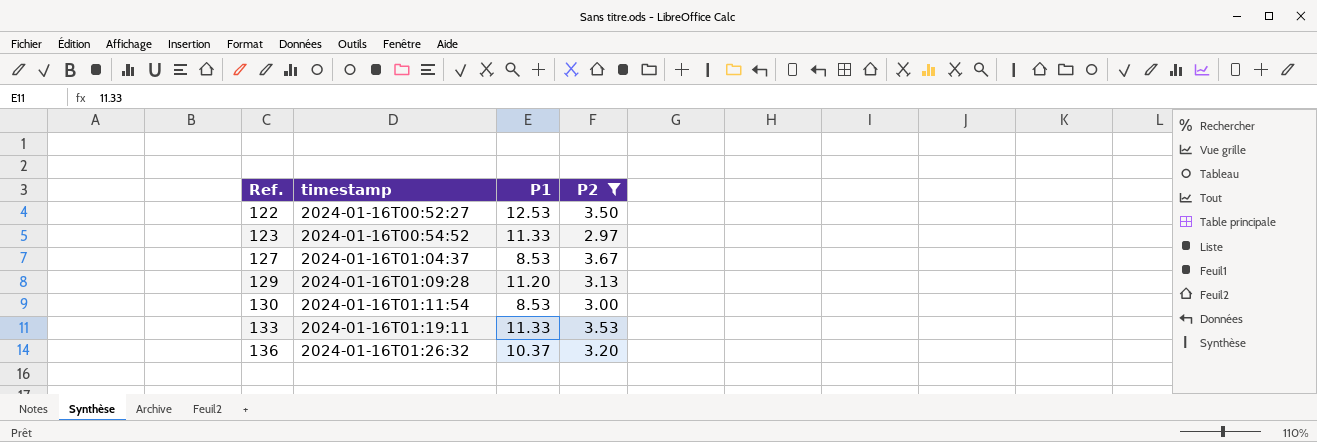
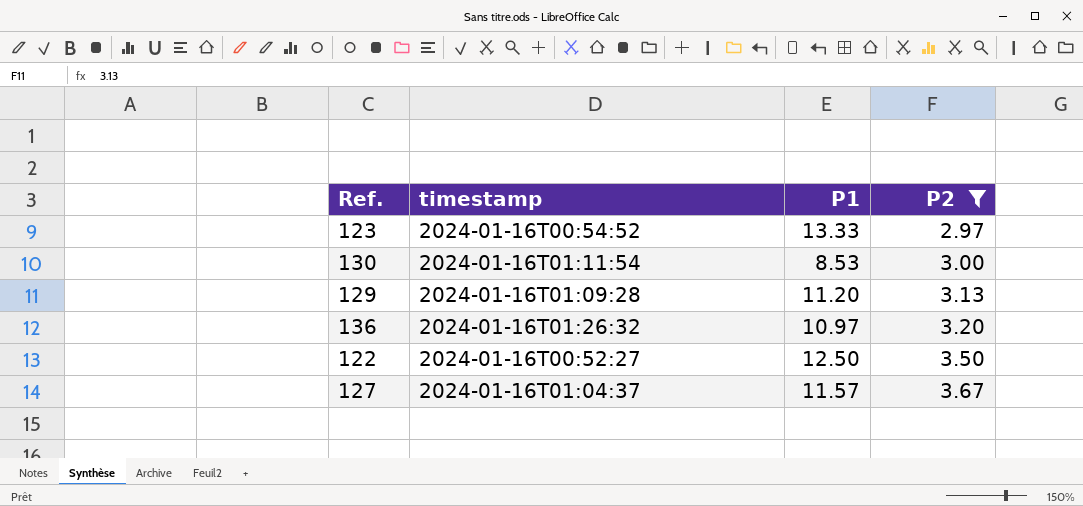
row order: Ref. ascending -> P2 ascending
row 133: 2024-01-16T01:19:11 | 11.33 | 3.53 -> none
123 | P1: 11.33 -> 13.33
136 | P1: 10.37 -> 10.97
122 | P1: 12.53 -> 12.50
127 | P1: 8.53 -> 11.57

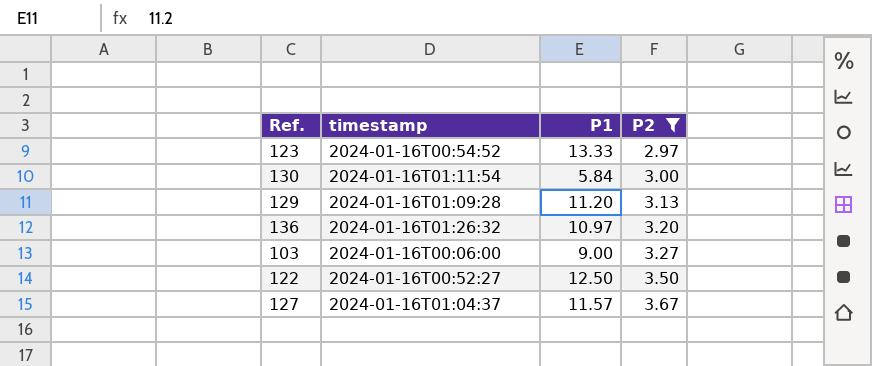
130 | P1: 8.53 -> 5.84
row 103: none -> 2024-01-16T00:06:00 | 9.00 | 3.27

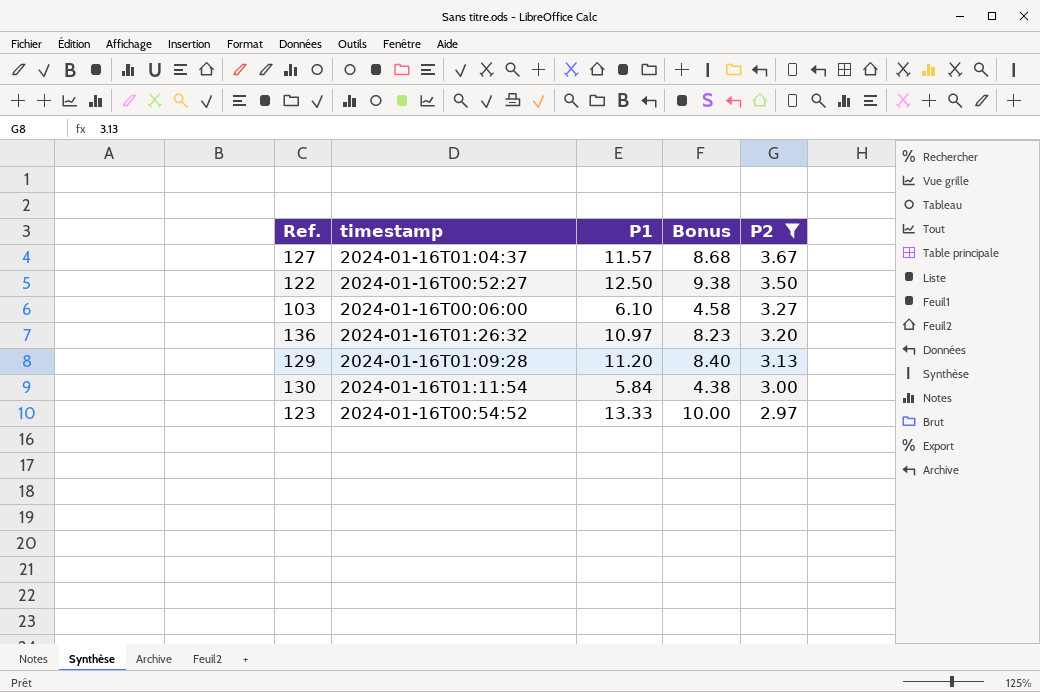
row order: P2 ascending -> P2 descending
column Bonus | formula: none -> [P1] * 0.75
103 | P1: 9.00 -> 6.10

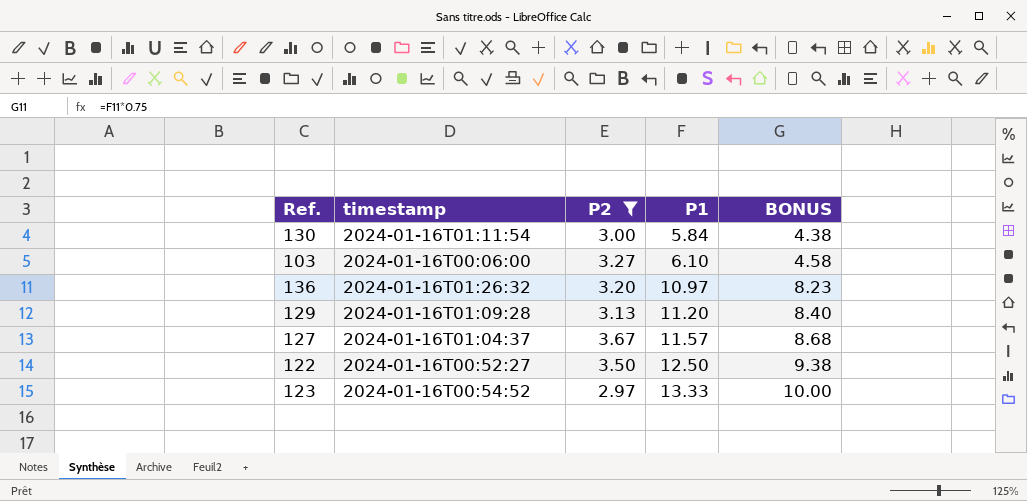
row order: P2 descending -> P1 ascending
column P2 | position: 5 -> 3
column name: Bonus -> BONUS

